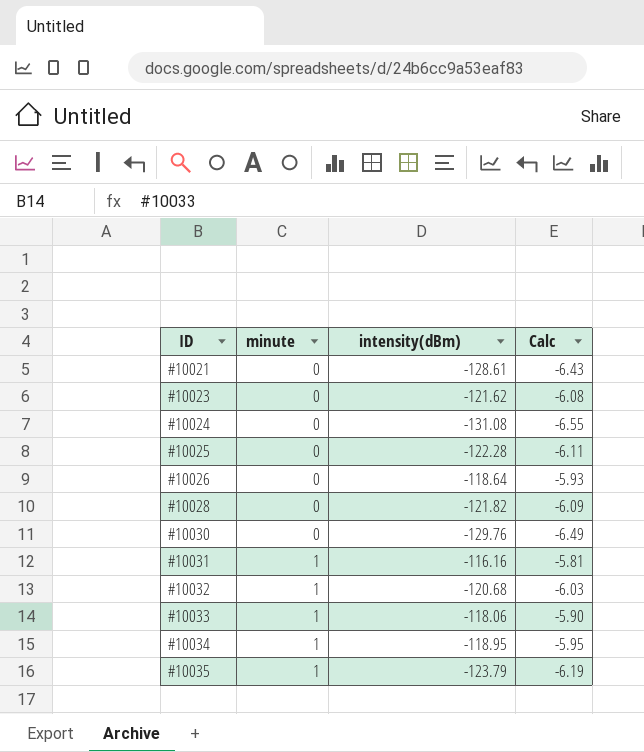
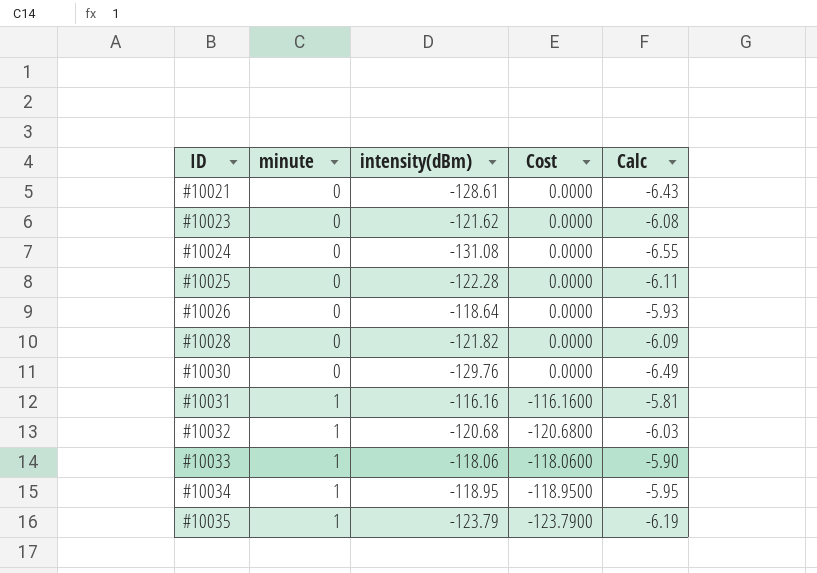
column Cost | formula: none -> [minute] * [intensity(dBm)]

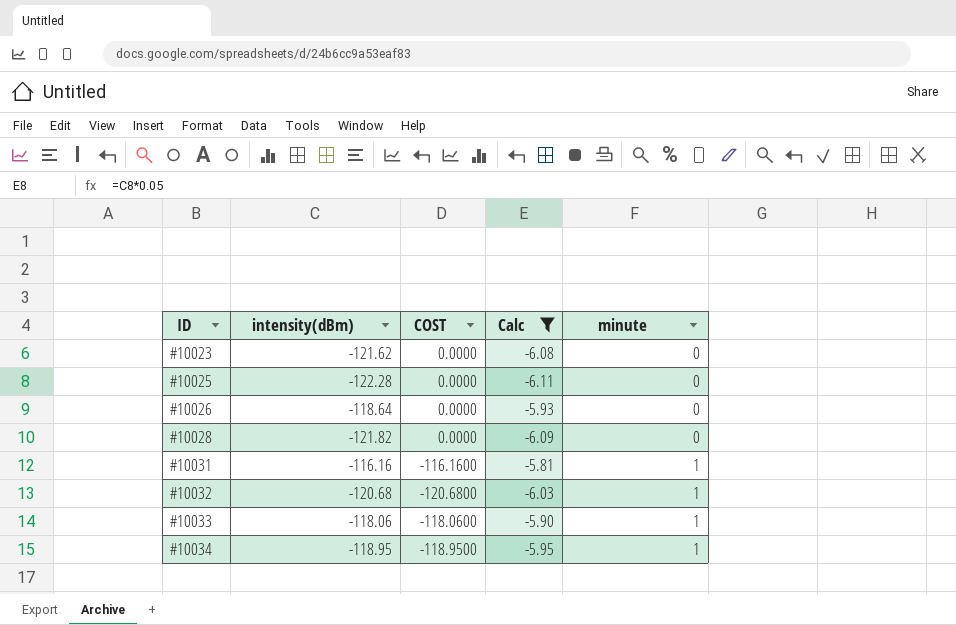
filter: none -> Calc >= -6.11
column name: Cost -> COST
column minute | position: 2 -> 5

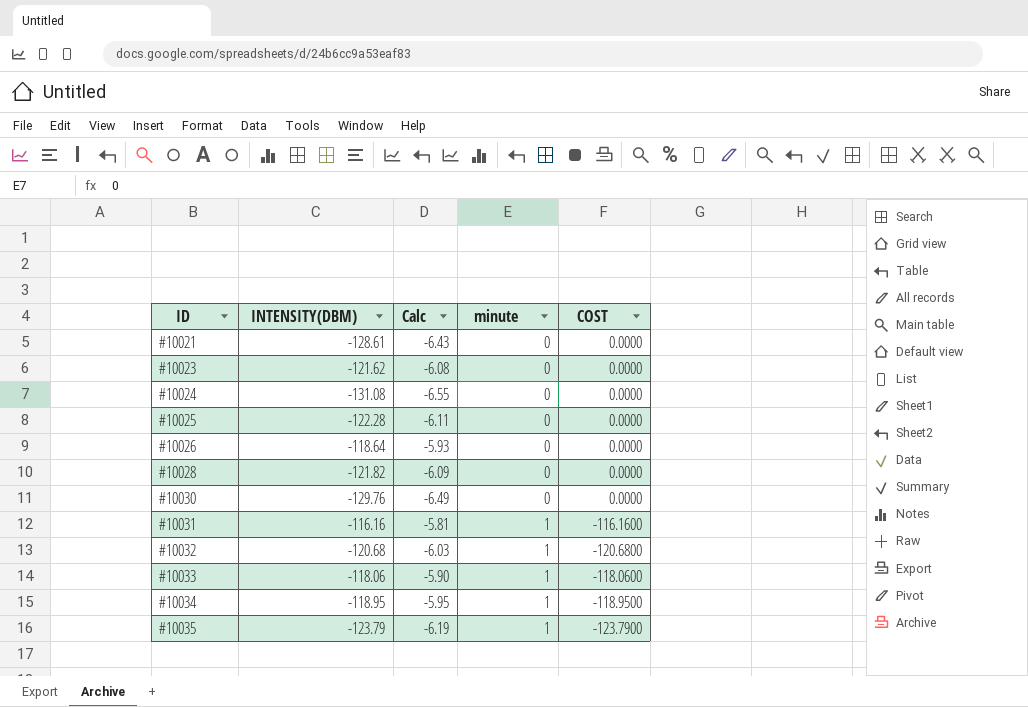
filter: Calc >= -6.11 -> none
column name: intensity(dBm) -> INTENSITY(DBM)
column COST | position: 3 -> 5

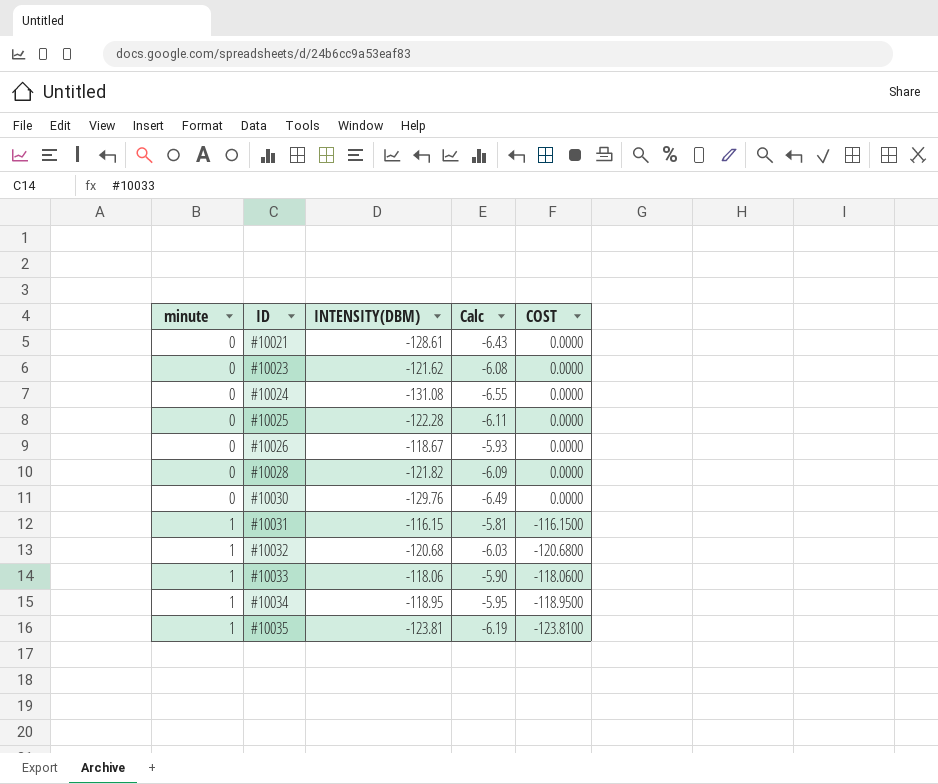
column minute | position: 4 -> 1
#10026 | INTENSITY(DBM): -118.64 -> -118.67
#10031 | INTENSITY(DBM): -116.16 -> -116.15
#10031 | COST: -116.1600 -> -116.1500
#10035 | INTENSITY(DBM): -123.79 -> -123.81
#10035 | COST: -123.7900 -> -123.8100

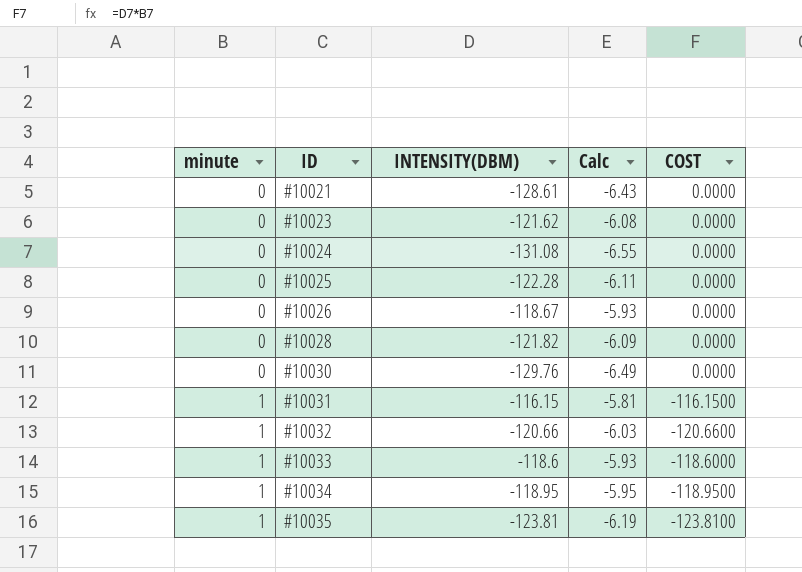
#10032 | INTENSITY(DBM): -120.68 -> -120.66
#10032 | COST: -120.6800 -> -120.6600
#10033 | INTENSITY(DBM): -118.06 -> -118.6
#10033 | Calc: -5.90 -> -5.93
#10033 | COST: -118.0600 -> -118.6000

